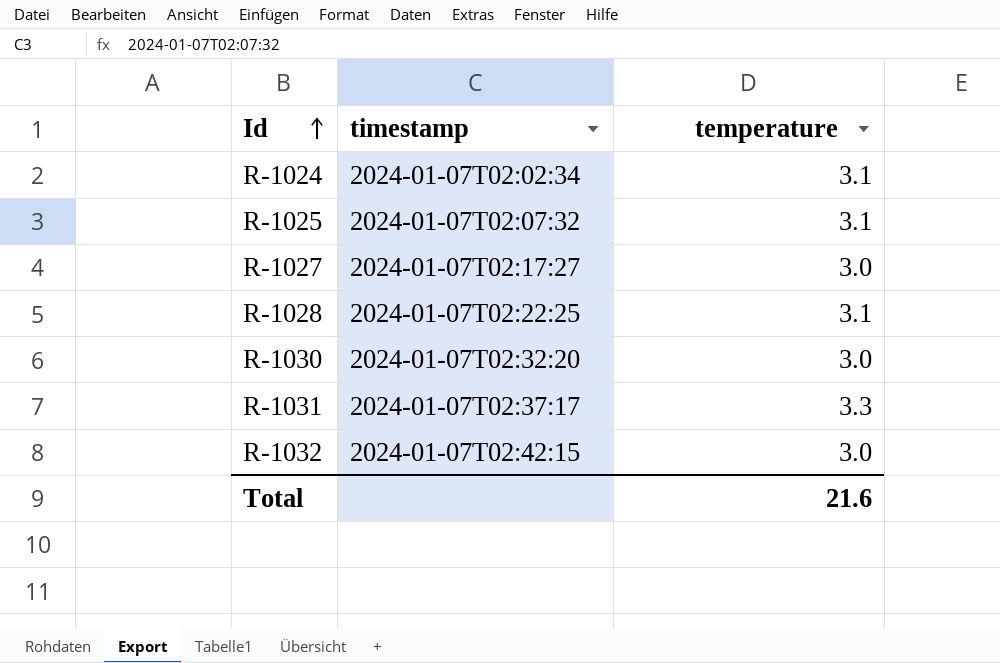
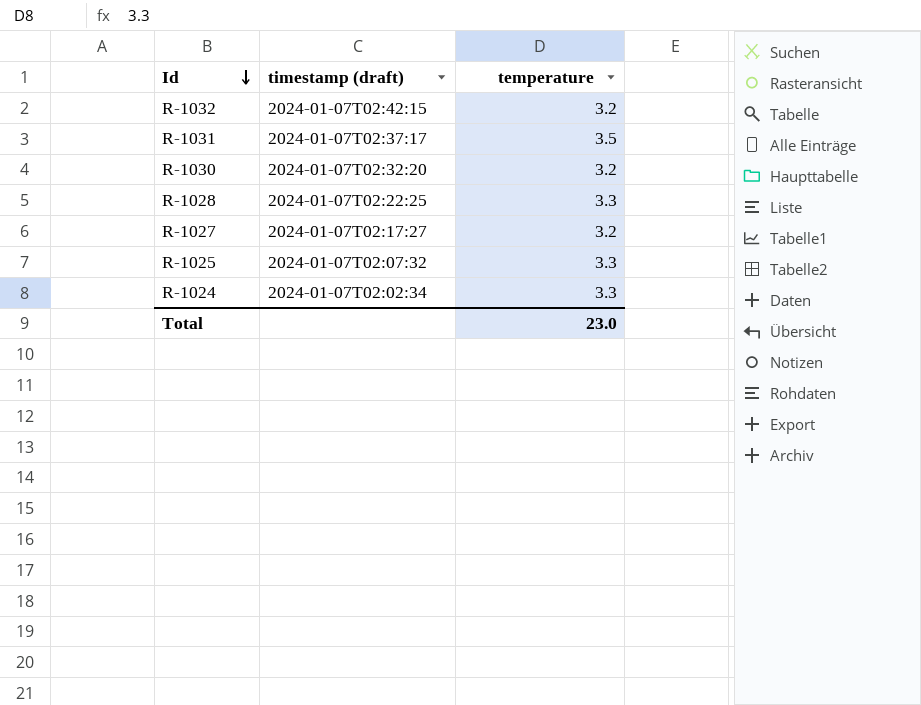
row order: Id ascending -> Id descending
column name: timestamp -> timestamp (draft)
R-1032 | temperature: 3.0 -> 3.2
R-1031 | temperature: 3.3 -> 3.5
R-1030 | temperature: 3.0 -> 3.2
R-1028 | temperature: 3.1 -> 3.3
R-1027 | temperature: 3.0 -> 3.2
R-1025 | temperature: 3.1 -> 3.3
R-1024 | temperature: 3.1 -> 3.3
Total | temperature: 21.6 -> 23.0

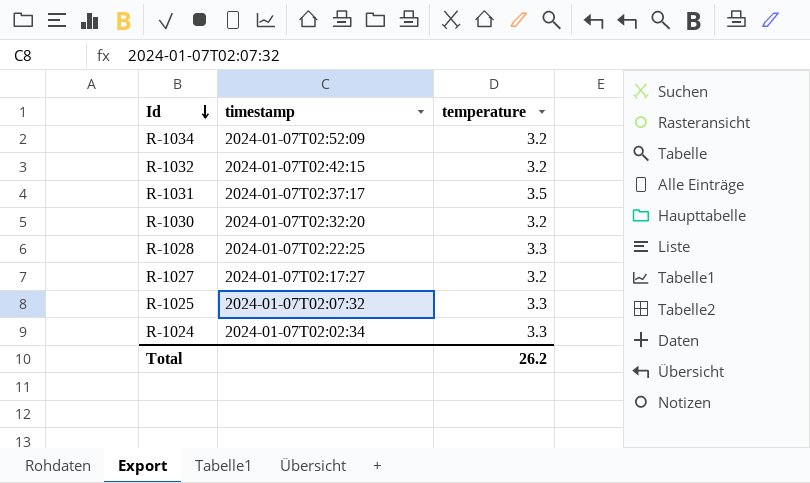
column name: timestamp (draft) -> timestamp
row R-1034: none -> 2024-01-07T02:52:09 | 3.2
Total | temperature: 23.0 -> 26.2

